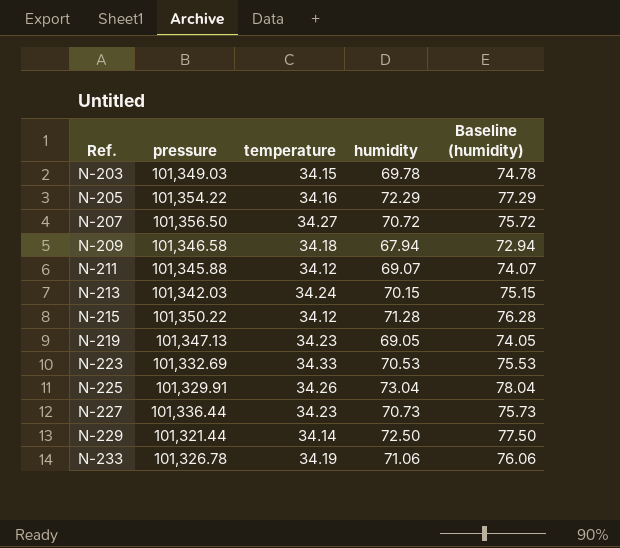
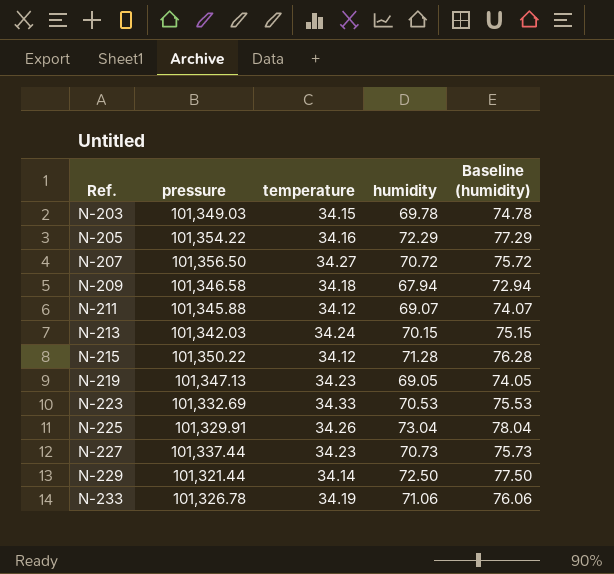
N-227 | pressure: 101,336.44 -> 101,337.44

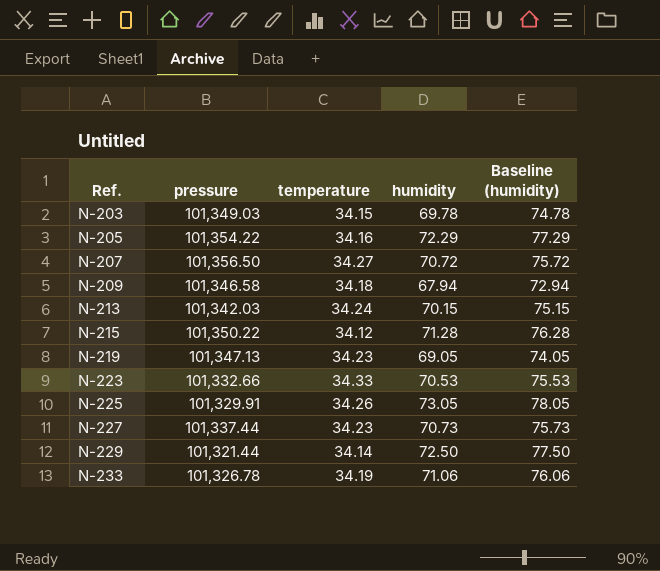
row N-211: 101,345.88 | 34.12 | 69.07 | 74.07 -> none
N-223 | pressure: 101,332.69 -> 101,332.66
N-225 | humidity: 73.04 -> 73.05
N-225 | Baseline (humidity): 78.04 -> 78.05

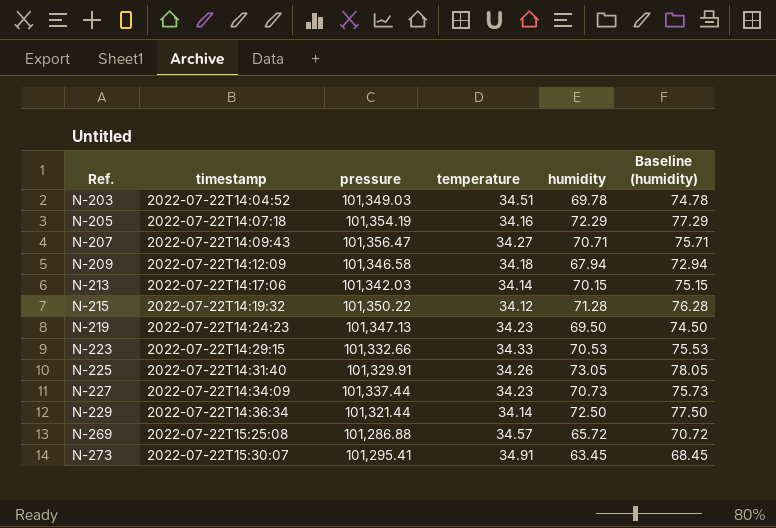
column timestamp | position: none -> 2
row N-233: 101,326.78 | 34.19 | 71.06 | 76.06 -> none
N-203 | temperature: 34.15 -> 34.51
N-205 | pressure: 101,354.22 -> 101,354.19
N-207 | pressure: 101,356.50 -> 101,356.47
N-207 | humidity: 70.72 -> 70.71
N-207 | Baseline (humidity): 75.72 -> 75.71
N-213 | temperature: 34.24 -> 34.14
N-219 | humidity: 69.05 -> 69.50
N-219 | Baseline (humidity): 74.05 -> 74.50
row N-269: none -> 2022-07-22T15:25:08 | 101,286.88 | 34.57 | 65.72 | 70.72
row N-273: none -> 2022-07-22T15:30:07 | 101,295.41 | 34.91 | 63.45 | 68.45

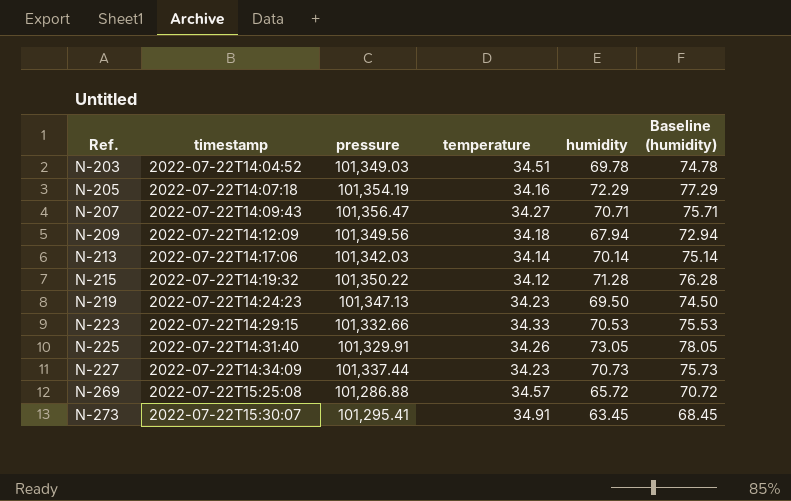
row N-229: 2022-07-22T14:36:34 | 101,321.44 | 34.14 | 72.50 | 77.50 -> none
N-209 | pressure: 101,346.58 -> 101,349.56
N-213 | humidity: 70.15 -> 70.14
N-213 | Baseline (humidity): 75.15 -> 75.14

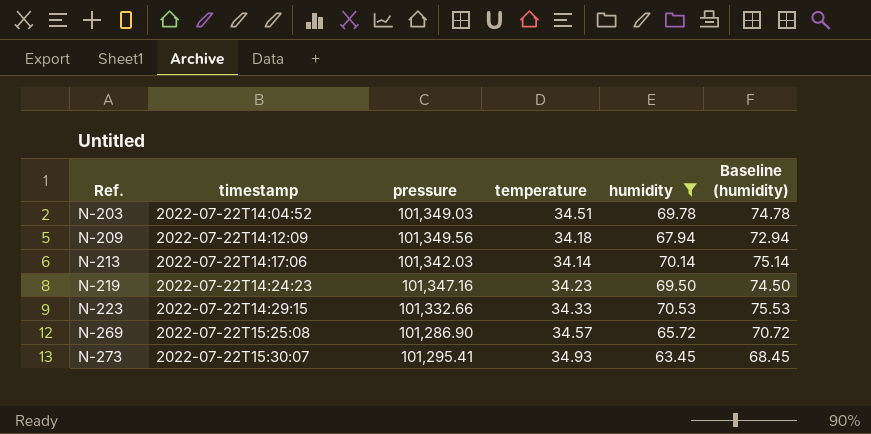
filter: none -> humidity <= 70.53
N-219 | pressure: 101,347.13 -> 101,347.16
N-269 | pressure: 101,286.88 -> 101,286.90
N-273 | temperature: 34.91 -> 34.93

